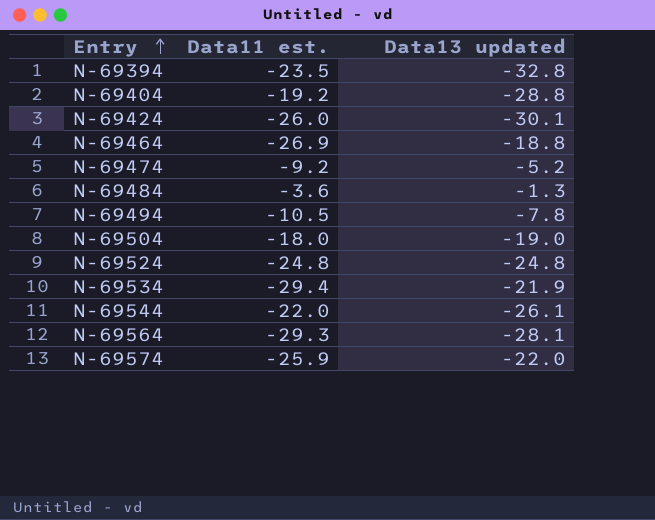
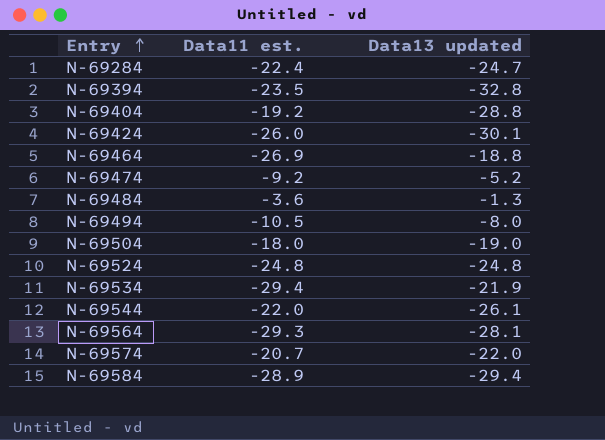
row N-69284: none -> -22.4 | -24.7
N-69494 | Data13 updated: -7.8 -> -8.0
N-69574 | Data11 est.: -25.9 -> -20.7
row N-69584: none -> -28.9 | -29.4

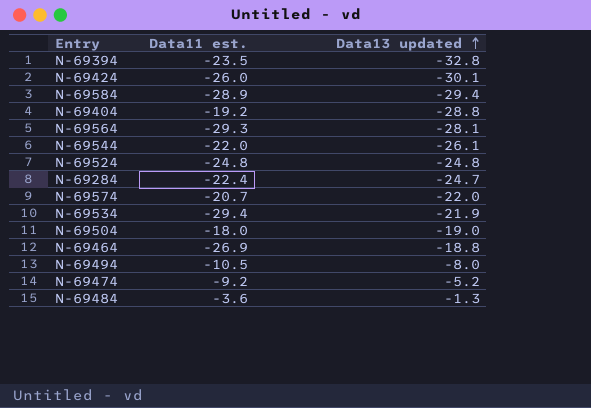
row order: Entry ascending -> Data13 updated ascending

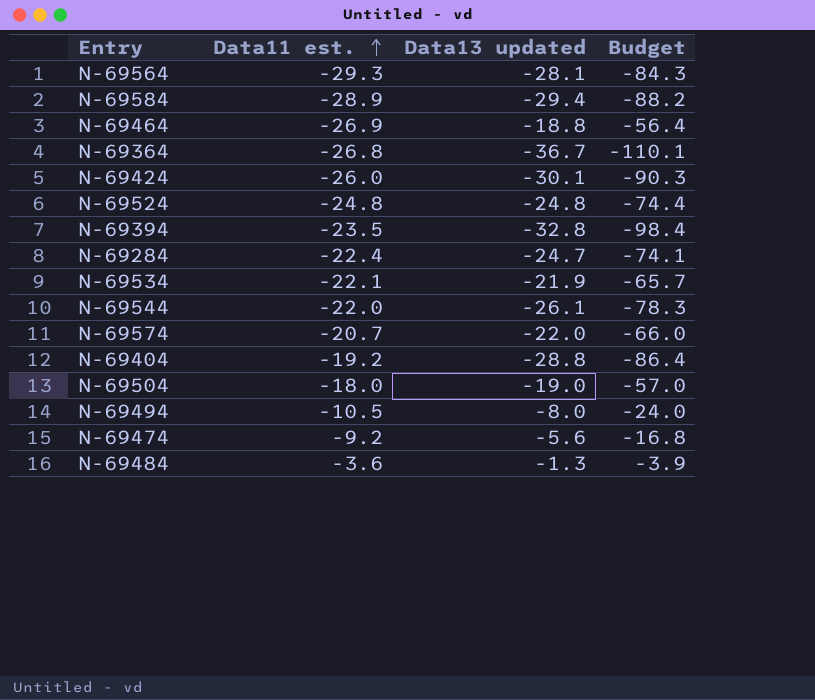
row order: Data13 updated ascending -> Data11 est. ascending
column Budget | formula: none -> [Data13 updated] * 3
row N-69364: none -> -26.8 | -36.7 | -110.1
N-69534 | Data11 est.: -29.4 -> -22.1
N-69474 | Data13 updated: -5.2 -> -5.6

